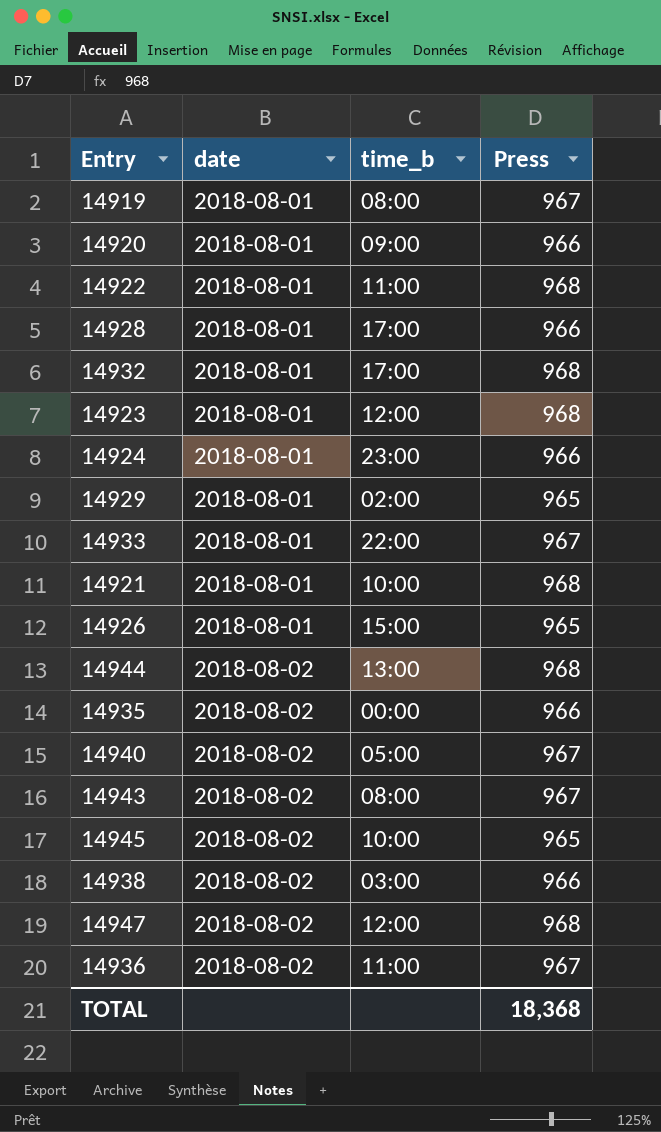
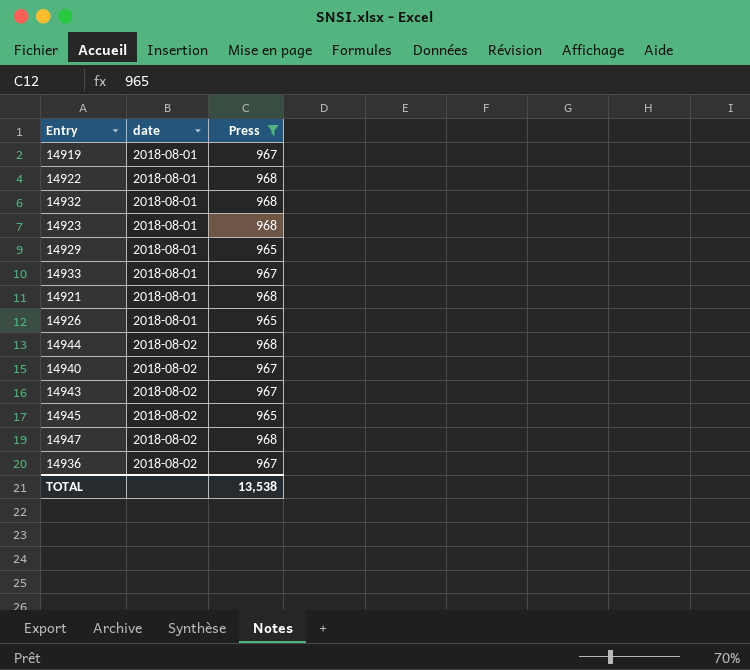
filter: none -> Press != 966
column time_b | position: 3 -> none
TOTAL | Press: 18,368 -> 13,538

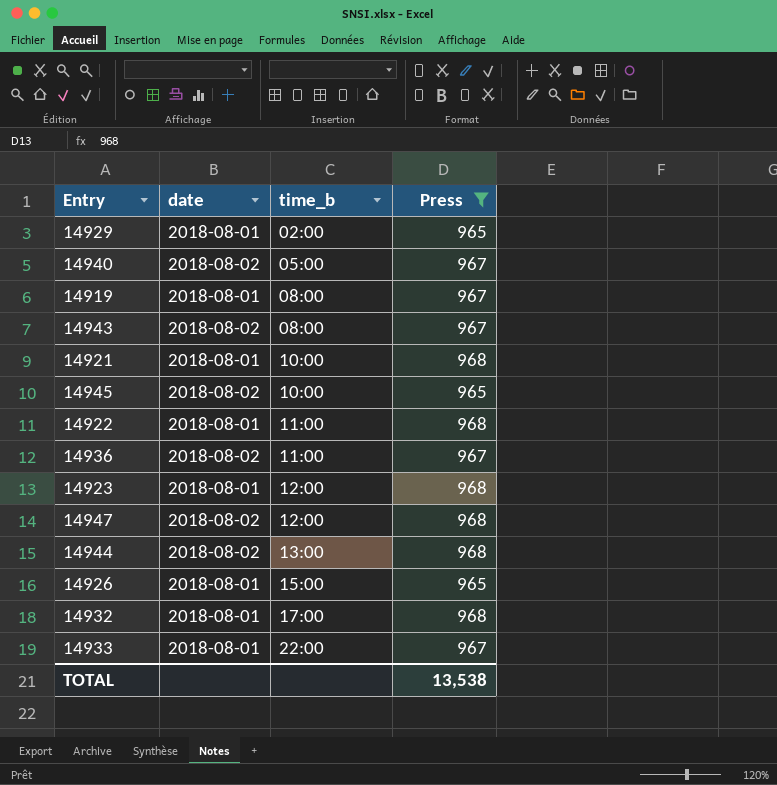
row order: date ascending -> time_b ascending
column time_b | position: none -> 3

